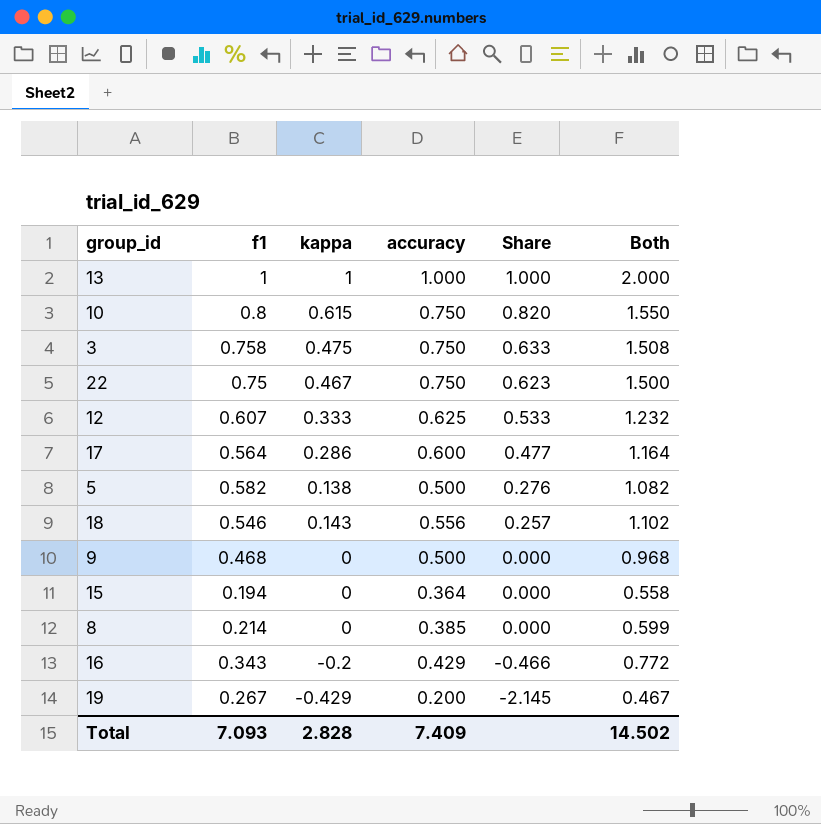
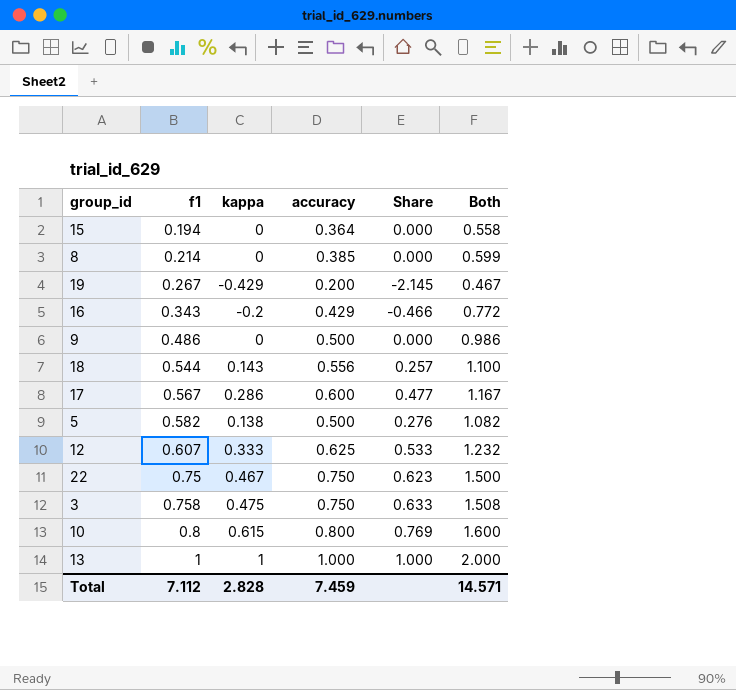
row order: Share descending -> f1 ascending
9 | f1: 0.468 -> 0.486
9 | Both: 0.968 -> 0.986
18 | f1: 0.546 -> 0.544
18 | Both: 1.102 -> 1.100
17 | f1: 0.564 -> 0.567
17 | Both: 1.164 -> 1.167
10 | accuracy: 0.750 -> 0.800
10 | Share: 0.820 -> 0.769
10 | Both: 1.550 -> 1.600
Total | f1: 7.093 -> 7.112
Total | accuracy: 7.409 -> 7.459
Total | Both: 14.502 -> 14.571

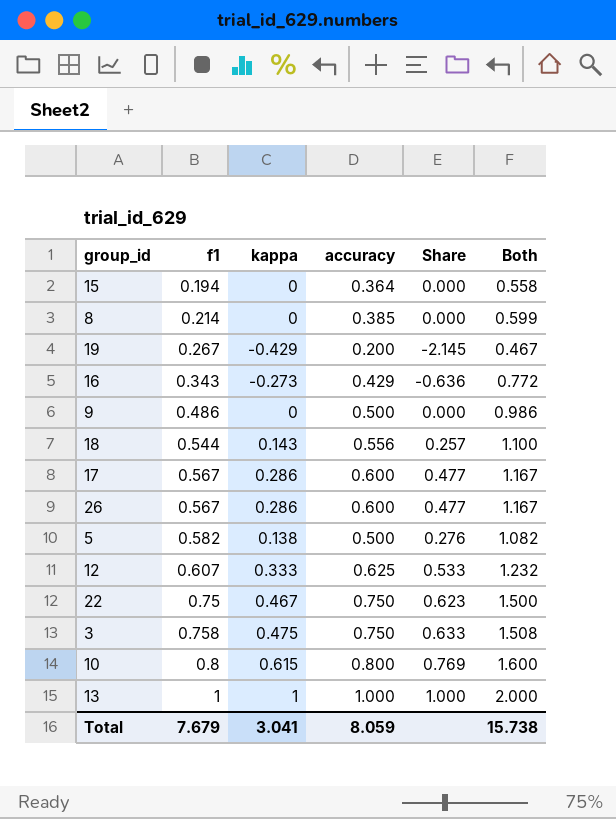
16 | kappa: -0.2 -> -0.273
16 | Share: -0.466 -> -0.636
row 26: none -> 0.567 | 0.286 | 0.600 | 0.477 | 1.167
Total | f1: 7.112 -> 7.679
Total | kappa: 2.828 -> 3.041
Total | accuracy: 7.459 -> 8.059
Total | Both: 14.571 -> 15.738

